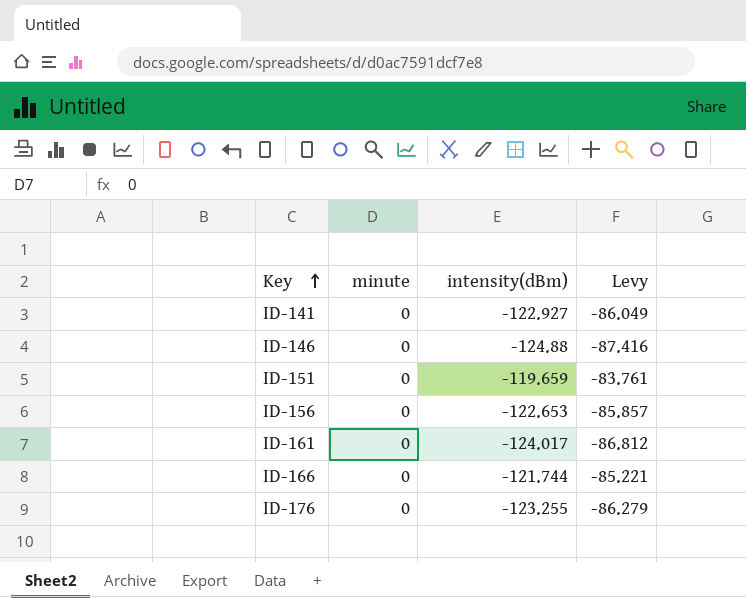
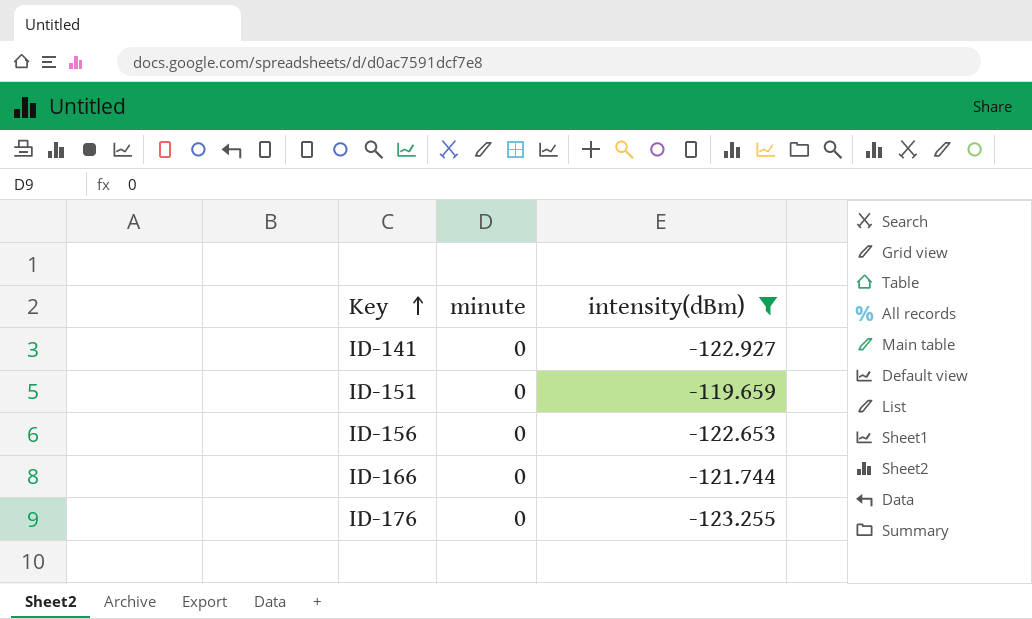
filter: none -> intensity(dBm) >= -123.255
column Levy | formula: [intensity(dBm)] * 0.7 -> none

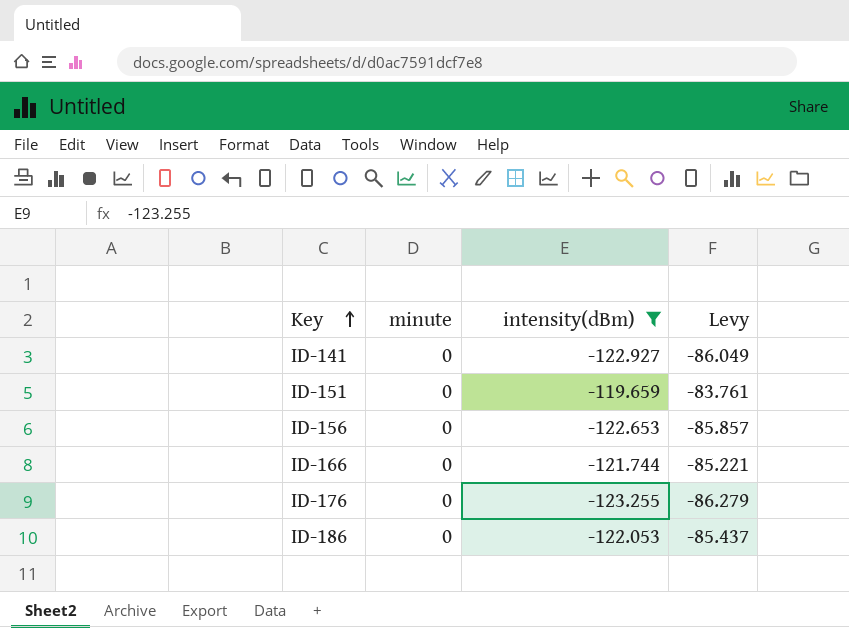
column Levy | formula: none -> [intensity(dBm)] * 0.7
row ID-186: none -> 0 | -122.053 | -85.437

